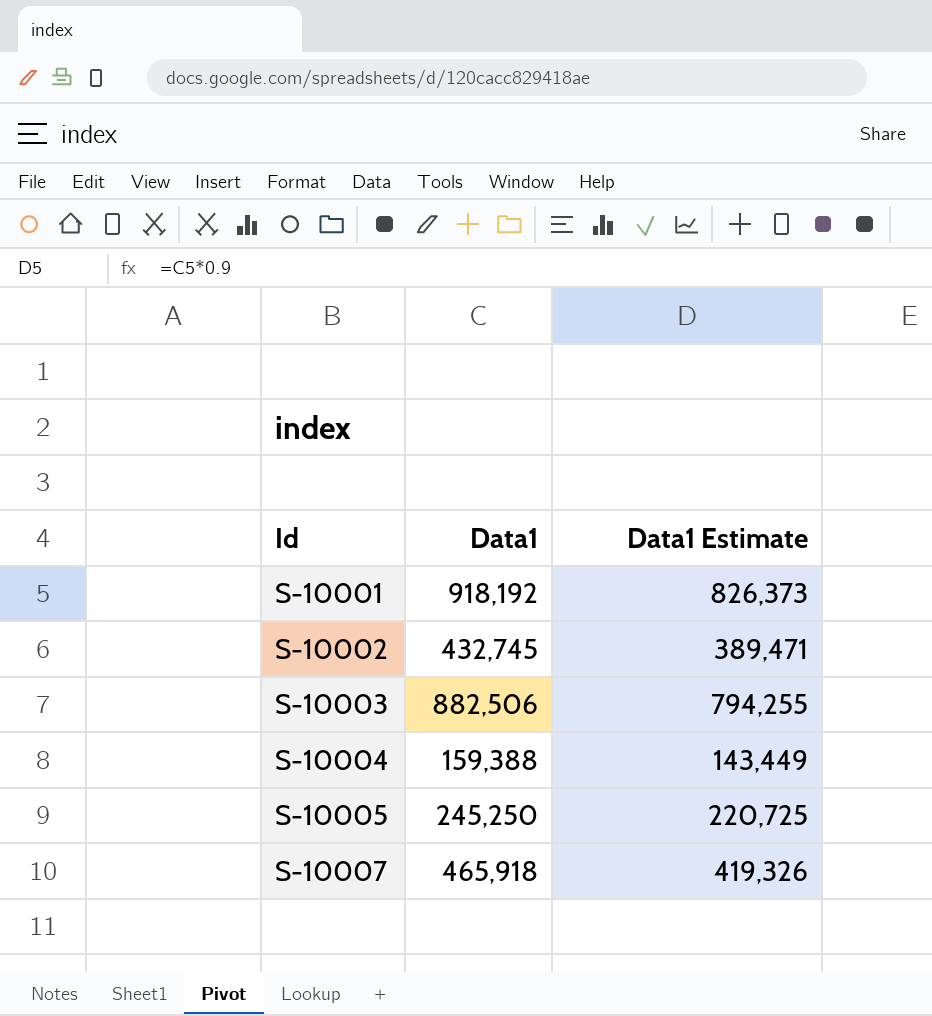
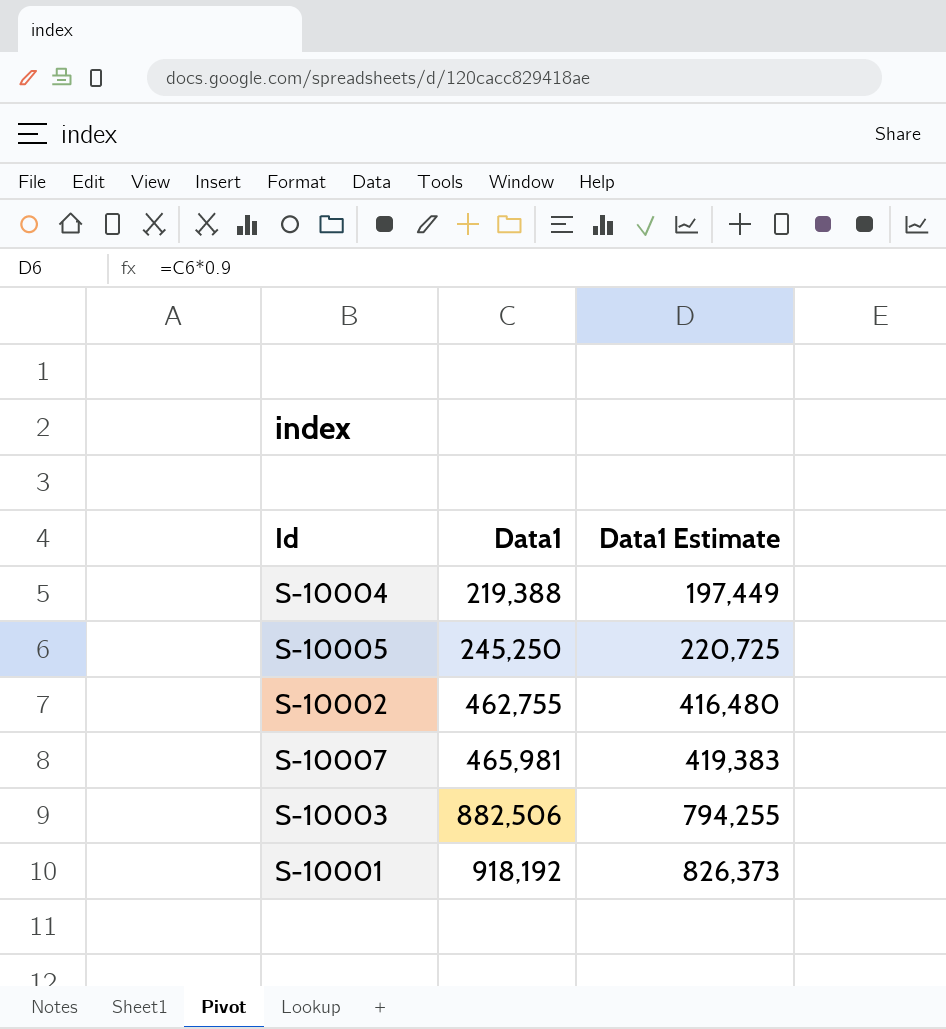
row order: Id ascending -> Data1 ascending
S-10004 | Data1: 159,388 -> 219,388
S-10004 | Data1 Estimate: 143,449 -> 197,449
S-10002 | Data1: 432,745 -> 462,755
S-10002 | Data1 Estimate: 389,471 -> 416,480
S-10007 | Data1: 465,918 -> 465,981
S-10007 | Data1 Estimate: 419,326 -> 419,383

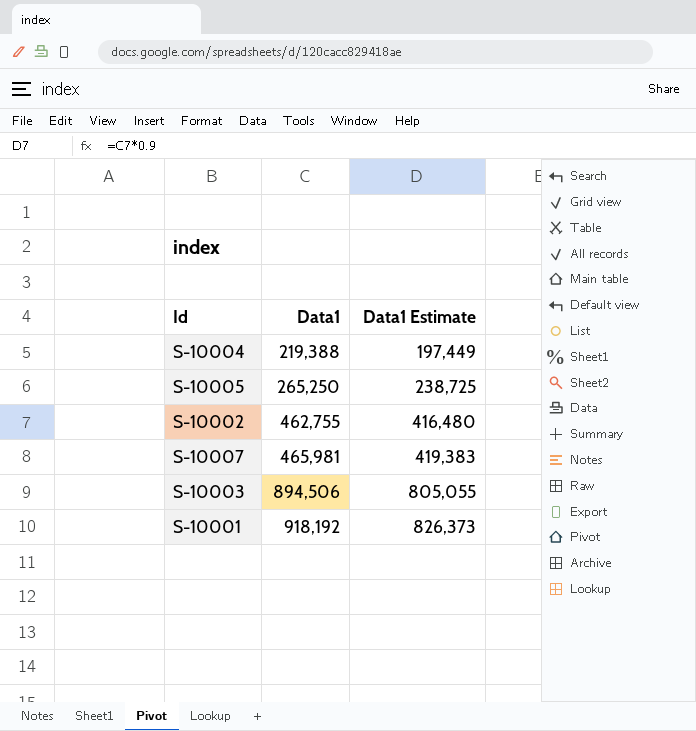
S-10005 | Data1: 245,250 -> 265,250
S-10005 | Data1 Estimate: 220,725 -> 238,725
S-10003 | Data1: 882,506 -> 894,506
S-10003 | Data1 Estimate: 794,255 -> 805,055

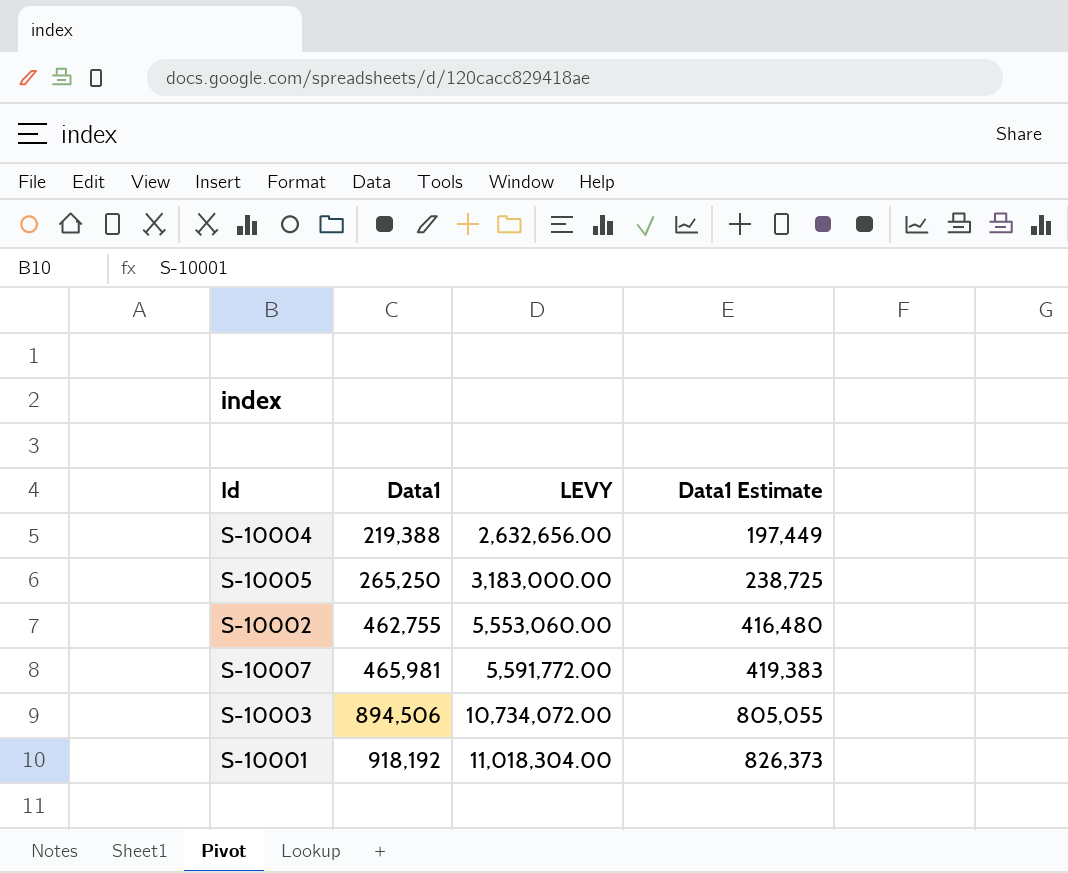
column LEVY | formula: none -> [Data1] * 12

